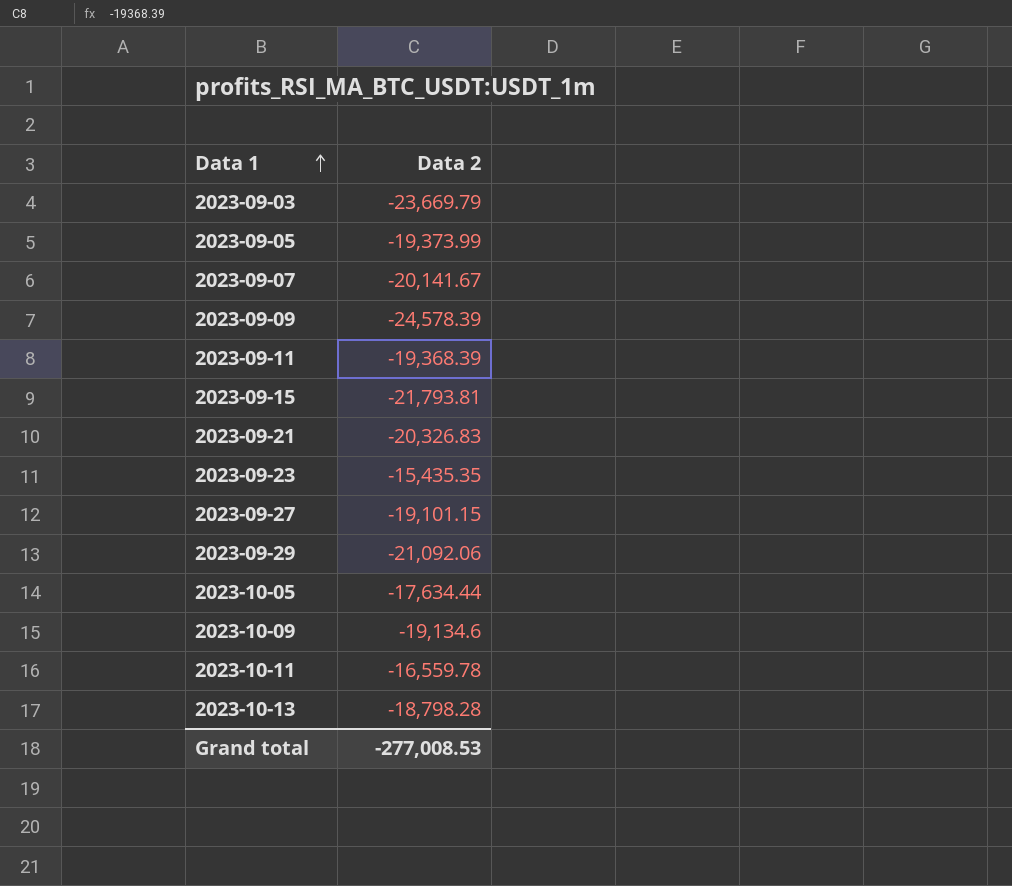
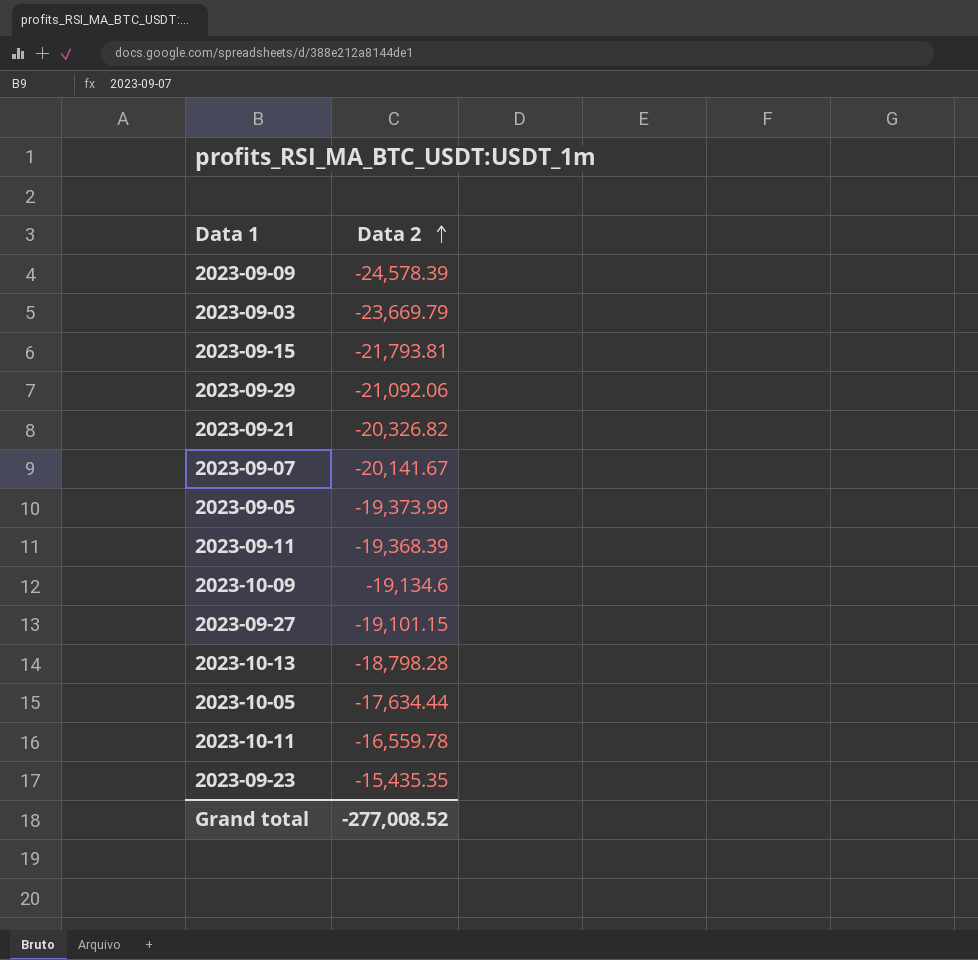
row order: Data 1 ascending -> Data 2 ascending
2023-09-21 | Data 2: -20,326.83 -> -20,326.82
Grand total | Data 2: -277,008.53 -> -277,008.52

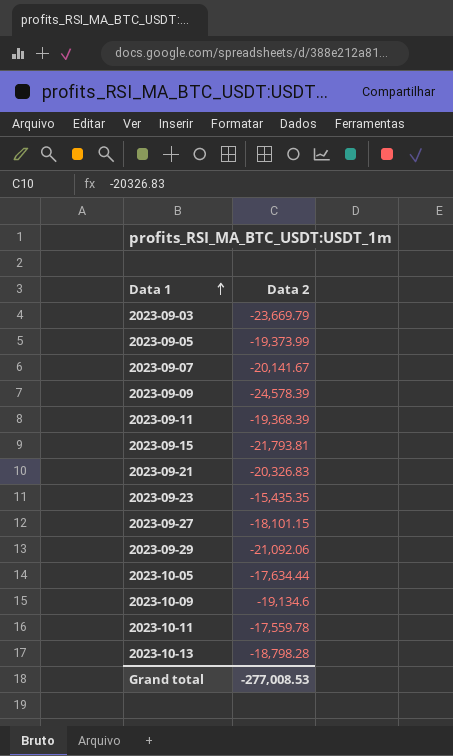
row order: Data 2 ascending -> Data 1 ascending
2023-09-21 | Data 2: -20,326.82 -> -20,326.83
2023-09-27 | Data 2: -19,101.15 -> -18,101.15
2023-10-11 | Data 2: -16,559.78 -> -17,559.78
Grand total | Data 2: -277,008.52 -> -277,008.53

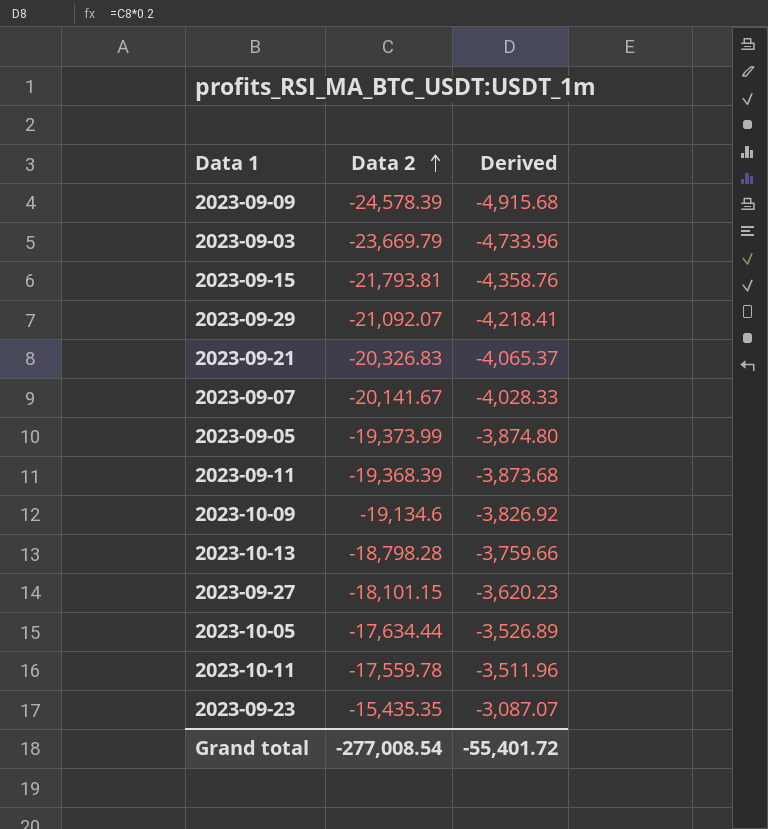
row order: Data 1 ascending -> Data 2 ascending
column Derived | formula: none -> [Data 2] * 0.2
2023-09-29 | Data 2: -21,092.06 -> -21,092.07
Grand total | Data 2: -277,008.53 -> -277,008.54

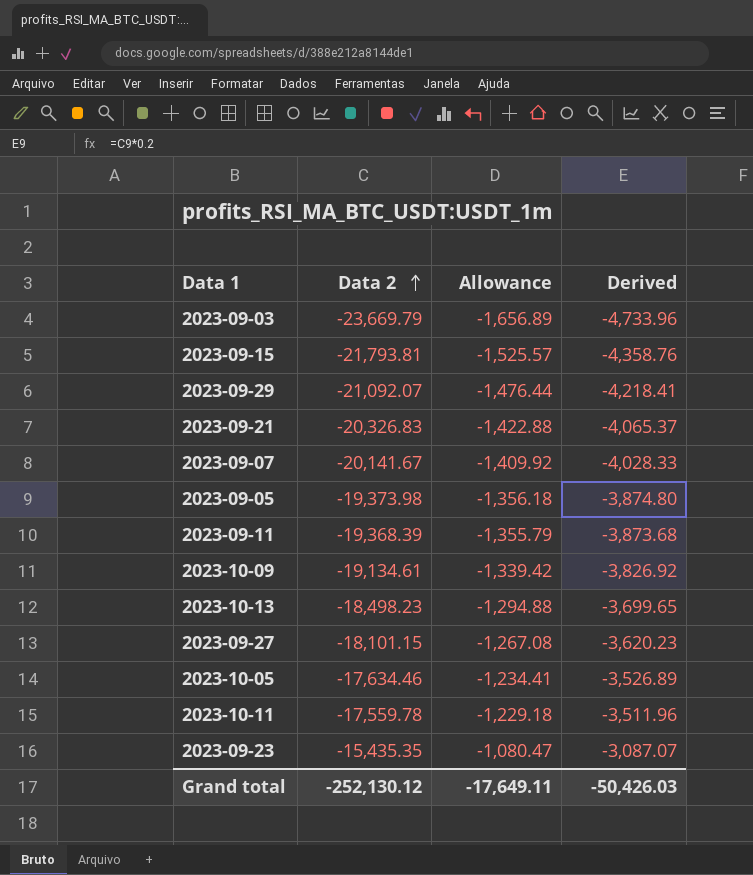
column Allowance | formula: none -> [Data 2] * 0.07
row 2023-09-09: -24,578.39 | -4,915.68 -> none
2023-09-05 | Data 2: -19,373.99 -> -19,373.98
2023-10-09 | Data 2: -19,134.6 -> -19,134.61
2023-10-13 | Data 2: -18,798.28 -> -18,498.23
2023-10-13 | Derived: -3,759.66 -> -3,699.65
2023-10-05 | Data 2: -17,634.44 -> -17,634.46
Grand total | Data 2: -277,008.54 -> -252,130.12
Grand total | Derived: -55,401.72 -> -50,426.03

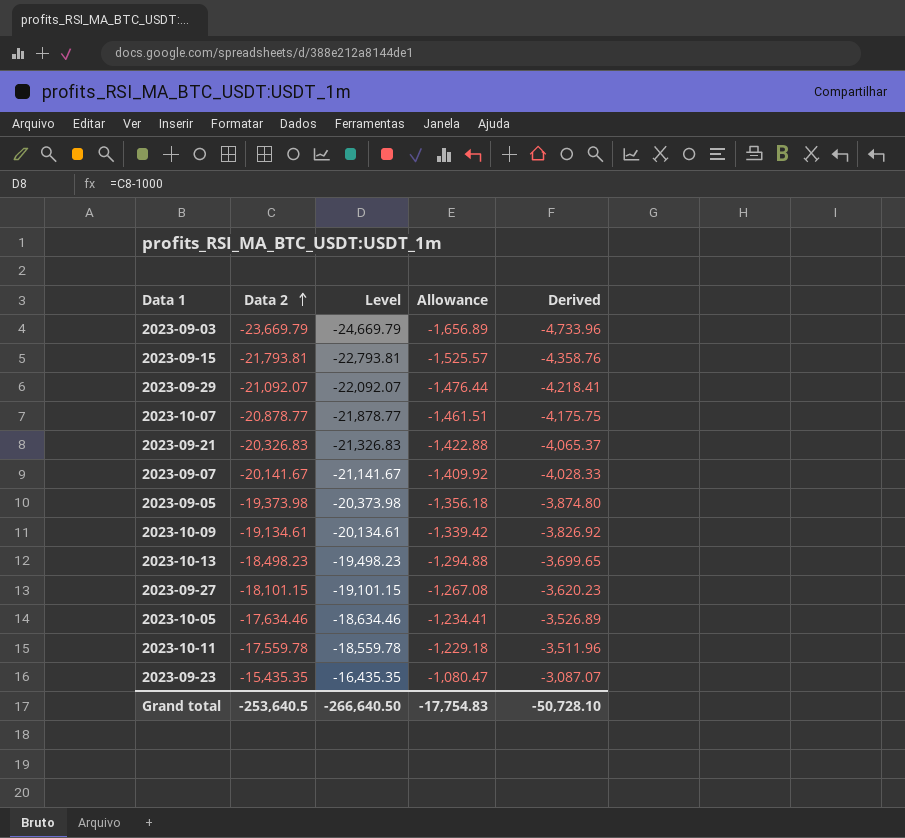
column Level | formula: none -> [Data 2] - 1000
row 2023-09-11: -19,368.39 | -1,355.79 | -3,873.68 -> none
row 2023-10-07: none -> -20,878.77 | -21,878.77 | -1,461.51 | -4,175.75
Grand total | Data 2: -252,130.12 -> -253,640.5
Grand total | Allowance: -17,649.11 -> -17,754.83
Grand total | Derived: -50,426.03 -> -50,728.10

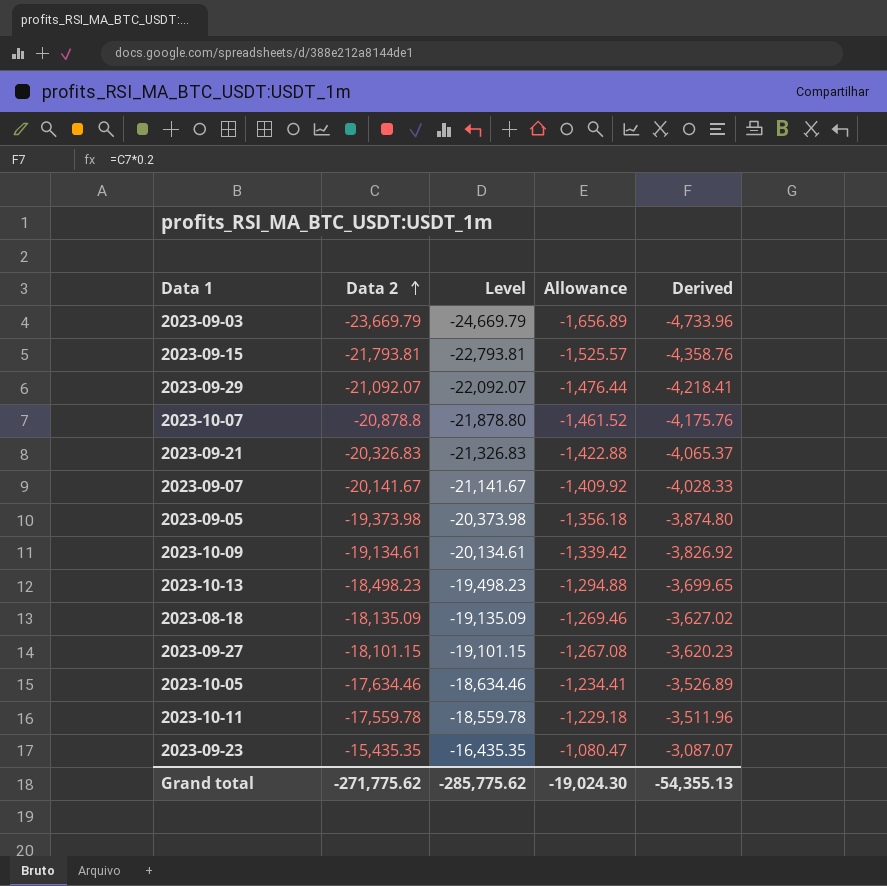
2023-10-07 | Data 2: -20,878.77 -> -20,878.8
2023-10-07 | Level: -21,878.77 -> -21,878.80
2023-10-07 | Allowance: -1,461.51 -> -1,461.52
2023-10-07 | Derived: -4,175.75 -> -4,175.76
row 2023-08-18: none -> -18,135.09 | -19,135.09 | -1,269.46 | -3,627.02
Grand total | Data 2: -253,640.5 -> -271,775.62
Grand total | Level: -266,640.50 -> -285,775.62
Grand total | Allowance: -17,754.83 -> -19,024.30
Grand total | Derived: -50,728.10 -> -54,355.13

